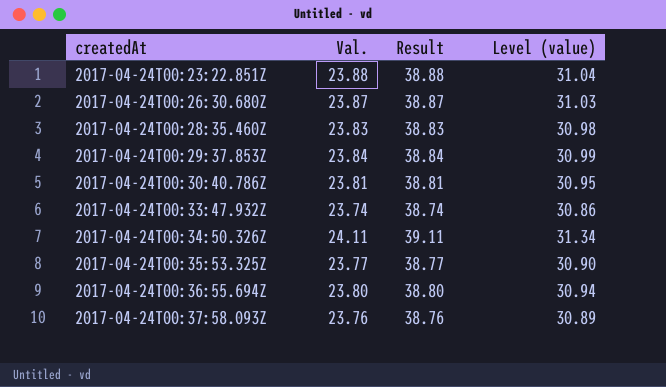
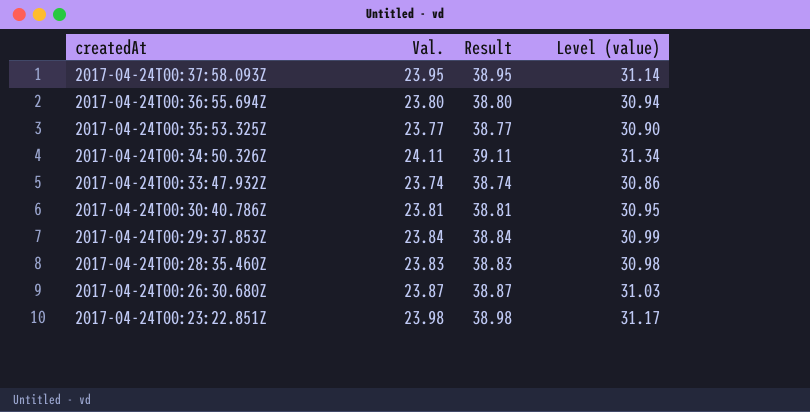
row order: createdAt ascending -> createdAt descending
2017-04-24T00:37:58.093Z | Val.: 23.76 -> 23.95
2017-04-24T00:37:58.093Z | Result: 38.76 -> 38.95
2017-04-24T00:37:58.093Z | Level (value): 30.89 -> 31.14
2017-04-24T00:23:22.851Z | Val.: 23.88 -> 23.98
2017-04-24T00:23:22.851Z | Result: 38.88 -> 38.98
2017-04-24T00:23:22.851Z | Level (value): 31.04 -> 31.17

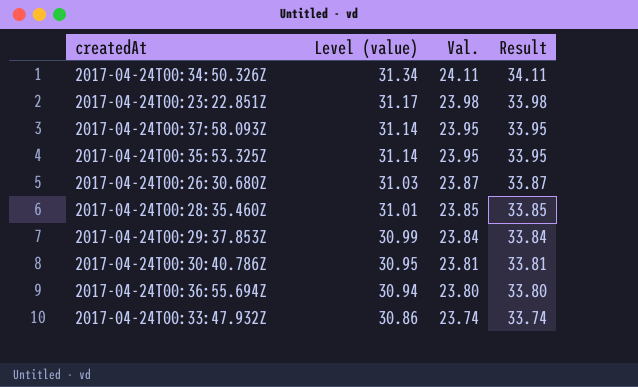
row order: createdAt descending -> Level (value) descending
column Level (value) | position: 4 -> 2
column Result | formula: [Val.] + 15 -> [Val.] + 10
2017-04-24T00:35:53.325Z | Level (value): 30.90 -> 31.14
2017-04-24T00:35:53.325Z | Val.: 23.77 -> 23.95
2017-04-24T00:28:35.460Z | Level (value): 30.98 -> 31.01
2017-04-24T00:28:35.460Z | Val.: 23.83 -> 23.85

